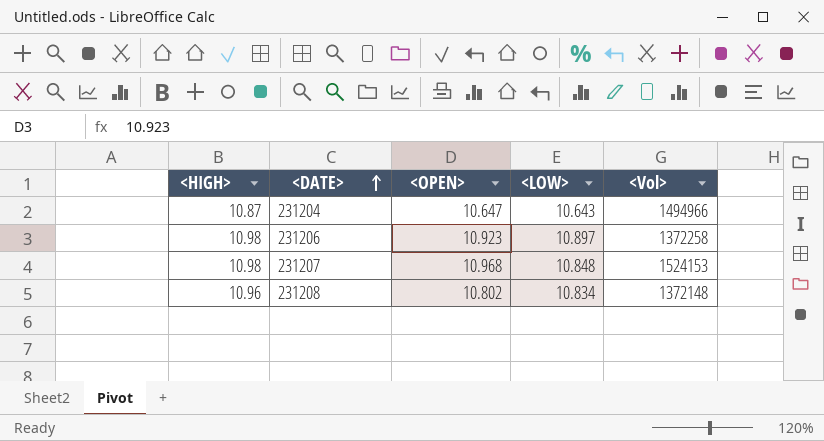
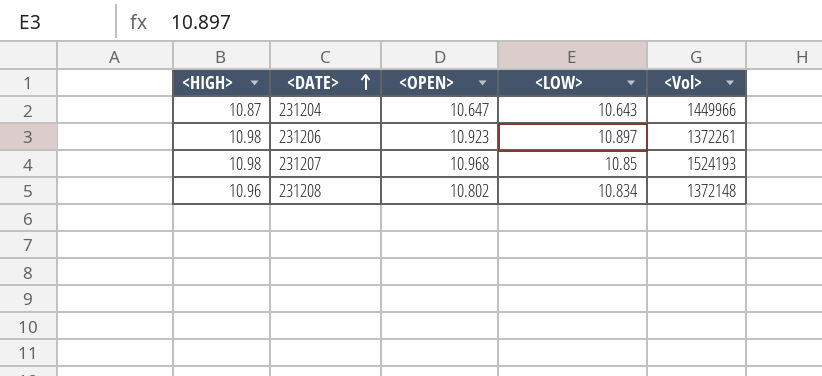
231204 | <Vol>: 1494966 -> 1449966
231206 | <Vol>: 1372258 -> 1372261
231207 | <LOW>: 10.848 -> 10.85
231207 | <Vol>: 1524153 -> 1524193

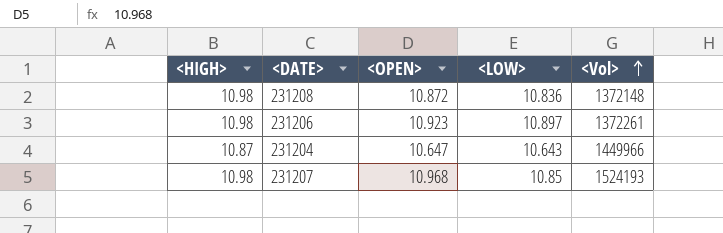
row order: <DATE> ascending -> <Vol> ascending
231208 | <HIGH>: 10.96 -> 10.98
231208 | <OPEN>: 10.802 -> 10.872
231208 | <LOW>: 10.834 -> 10.836

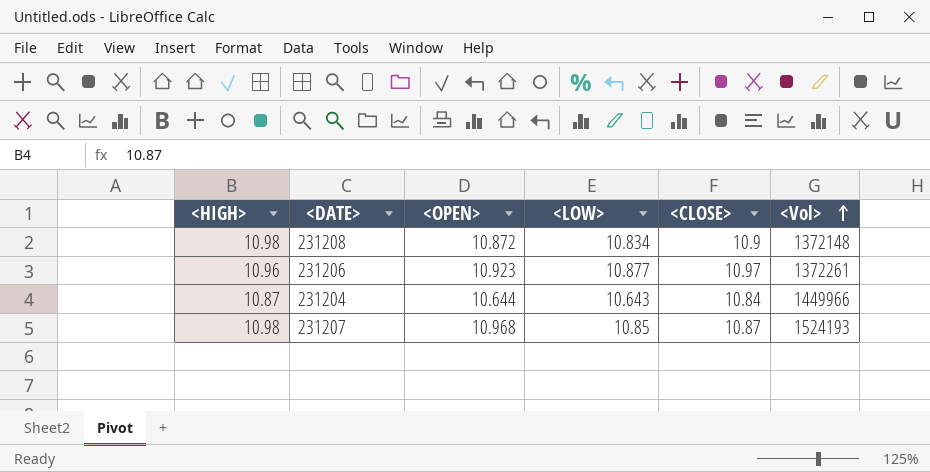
column <CLOSE> | position: none -> 5
231208 | <LOW>: 10.836 -> 10.834
231206 | <HIGH>: 10.98 -> 10.96
231206 | <LOW>: 10.897 -> 10.877
231204 | <OPEN>: 10.647 -> 10.644

